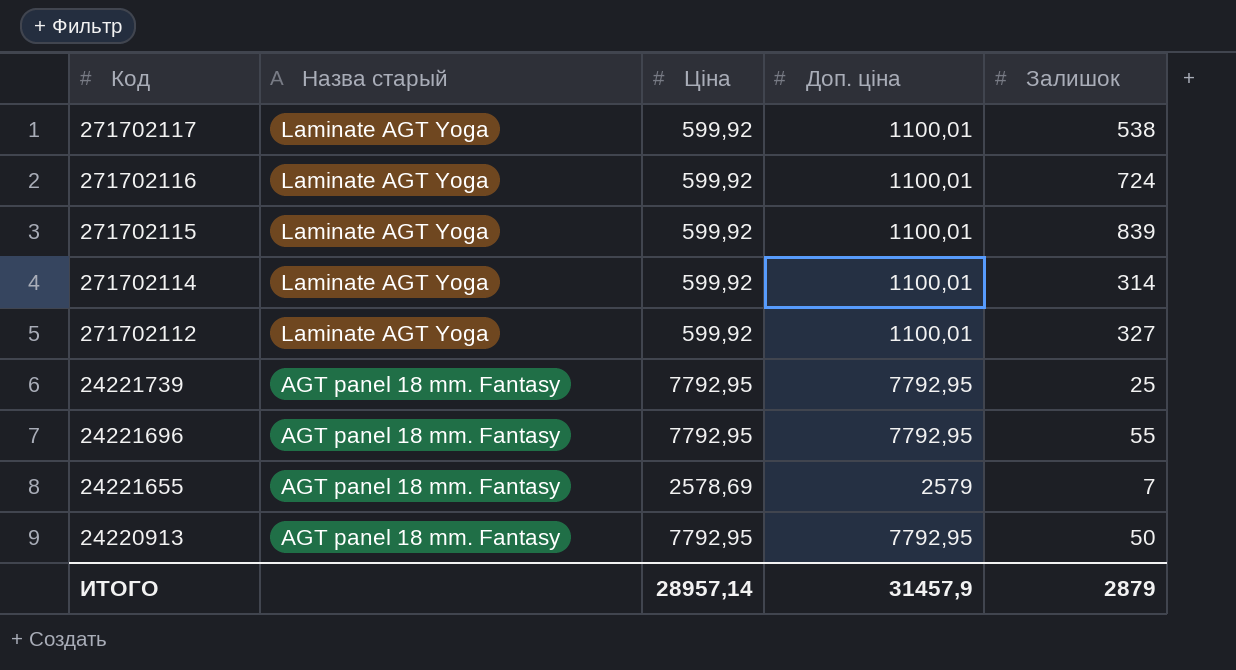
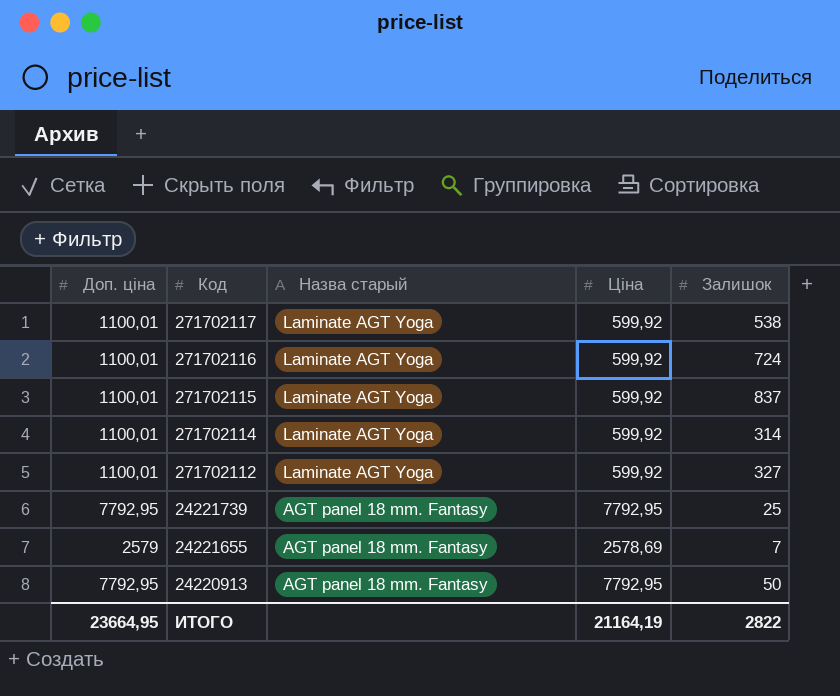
column Доп. ціна | position: 4 -> 1
row 24221696: AGT panel 18 mm. Fantasy | 7792,95 | 7792,95 | 55 -> none
271702115 | Залишок: 839 -> 837
ИТОГО | Доп. ціна: 31457,9 -> 23664,95
ИТОГО | Ціна: 28957,14 -> 21164,19
ИТОГО | Залишок: 2879 -> 2822

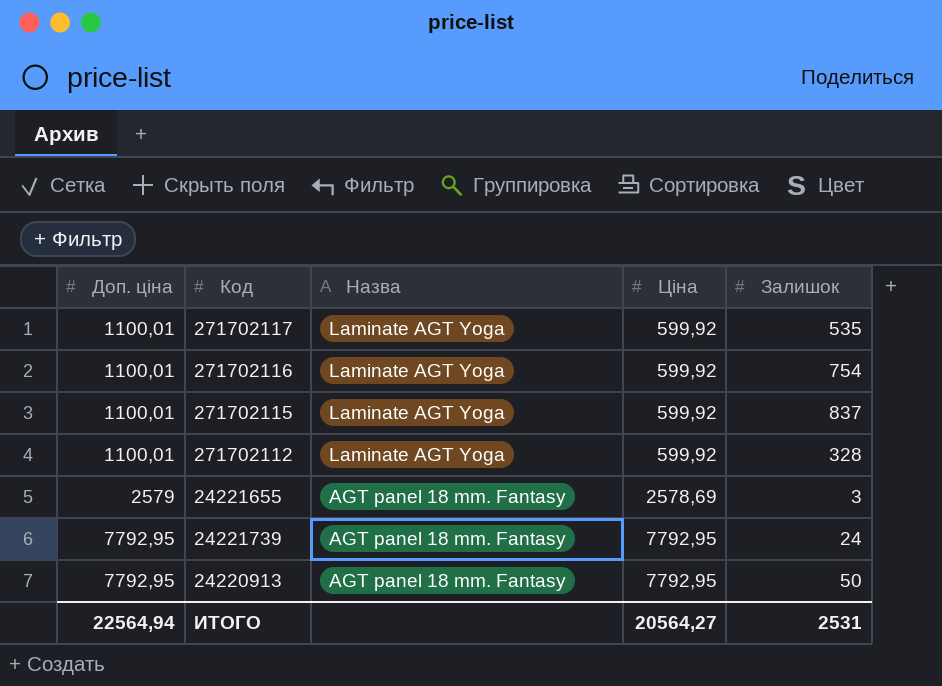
row order: Код descending -> Доп. ціна ascending
column name: Назва старый -> Назва
row 271702114: 1100,01 | Laminate AGT Yoga | 599,92 | 314 -> none
271702117 | Залишок: 538 -> 535
271702116 | Залишок: 724 -> 754
271702112 | Залишок: 327 -> 328
24221655 | Залишок: 7 -> 3
24221739 | Залишок: 25 -> 24
ИТОГО | Доп. ціна: 23664,95 -> 22564,94
ИТОГО | Ціна: 21164,19 -> 20564,27
ИТОГО | Залишок: 2822 -> 2531

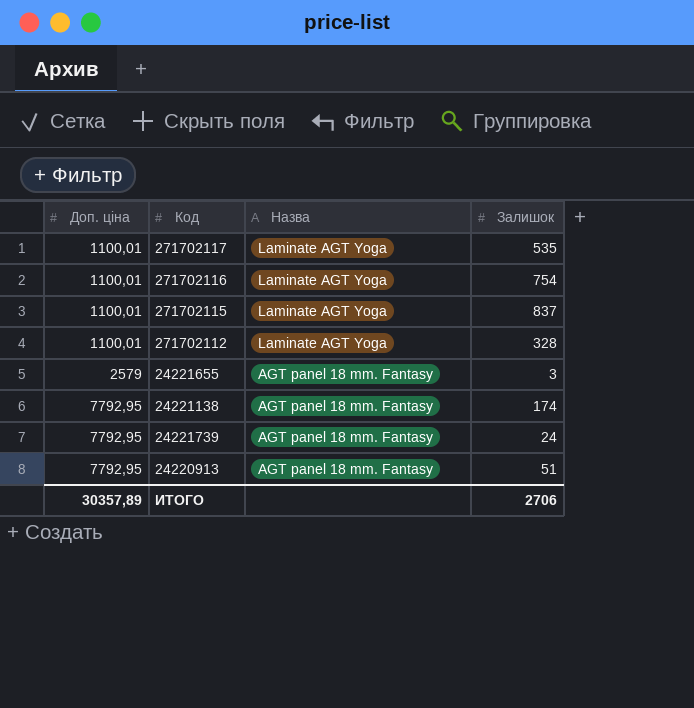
column Ціна | position: 4 -> none
row 24221138: none -> 7792,95 | AGT panel 18 mm. Fantasy | 174
24220913 | Залишок: 50 -> 51
ИТОГО | Доп. ціна: 22564,94 -> 30357,89
ИТОГО | Залишок: 2531 -> 2706

